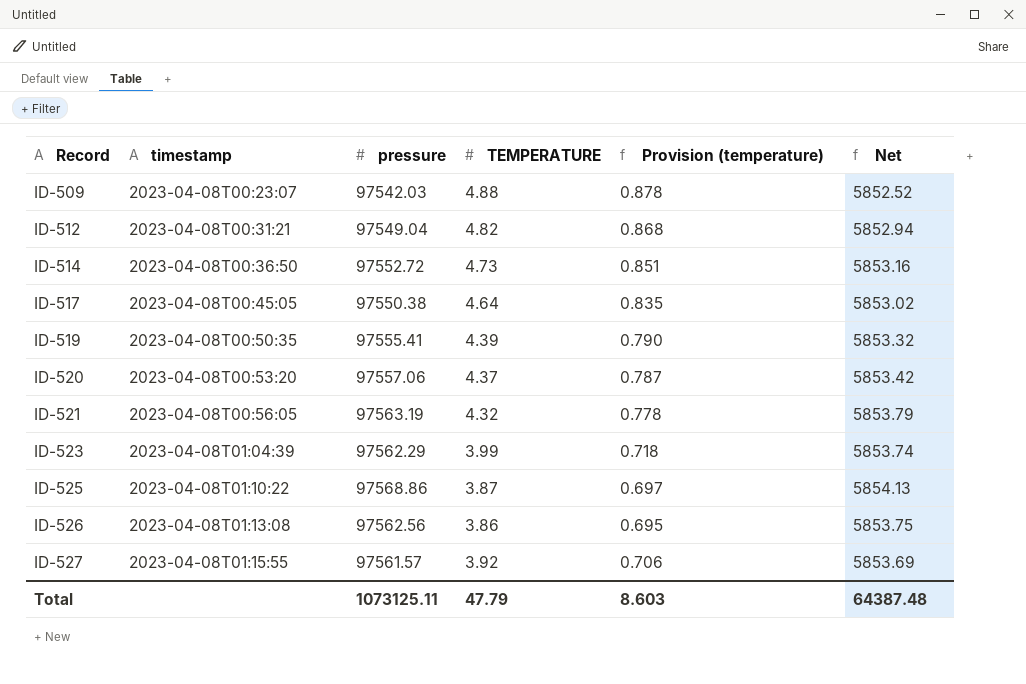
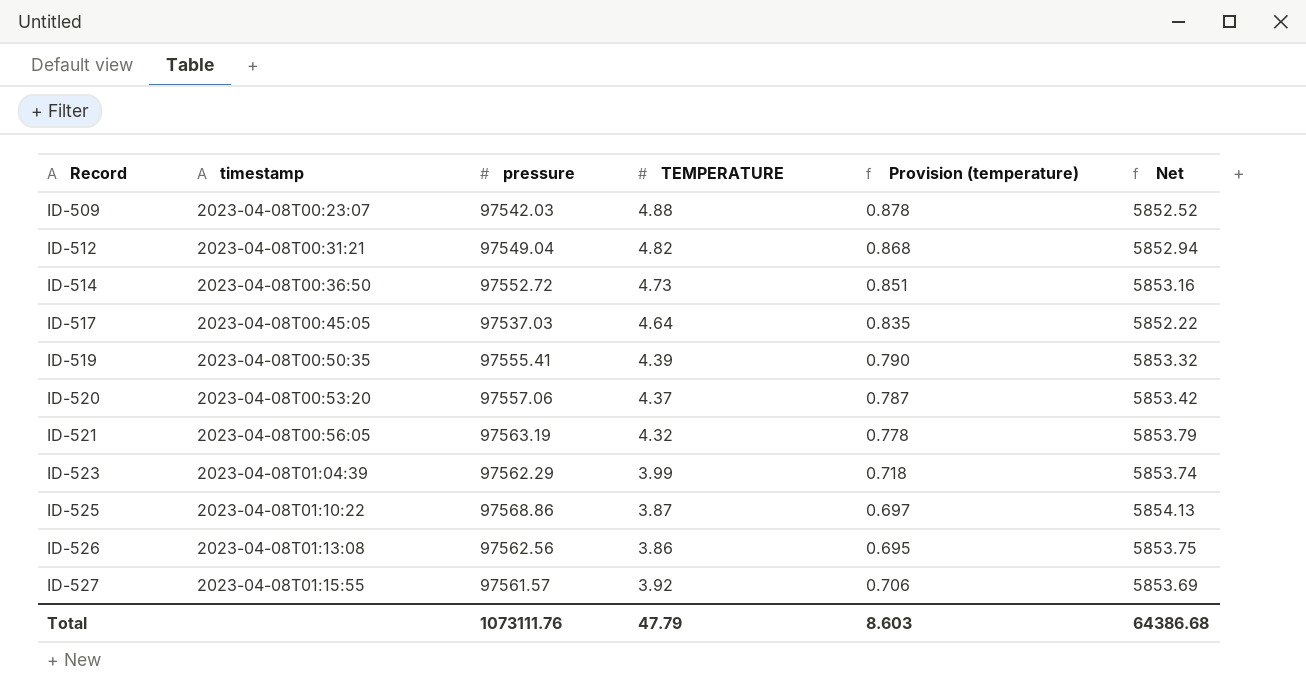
ID-517 | pressure: 97550.38 -> 97537.03
ID-517 | Net: 5853.02 -> 5852.22
Total | pressure: 1073125.11 -> 1073111.76
Total | Net: 64387.48 -> 64386.68

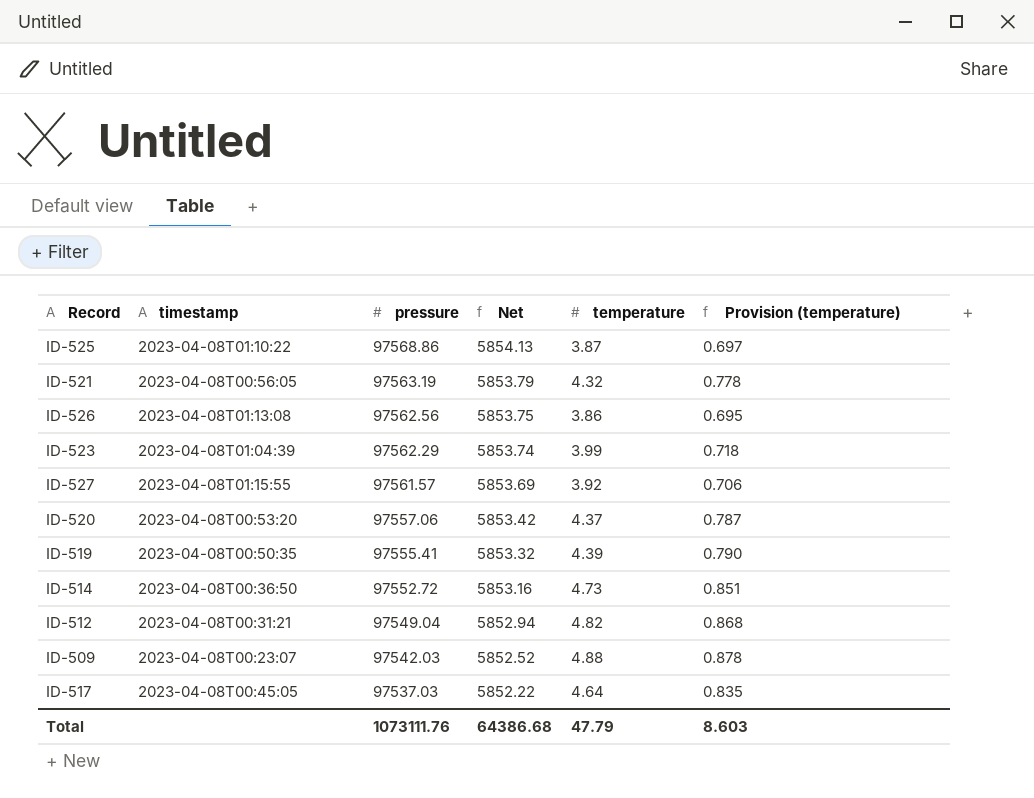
row order: Record ascending -> pressure descending
column Net | position: 6 -> 4
column name: TEMPERATURE -> temperature

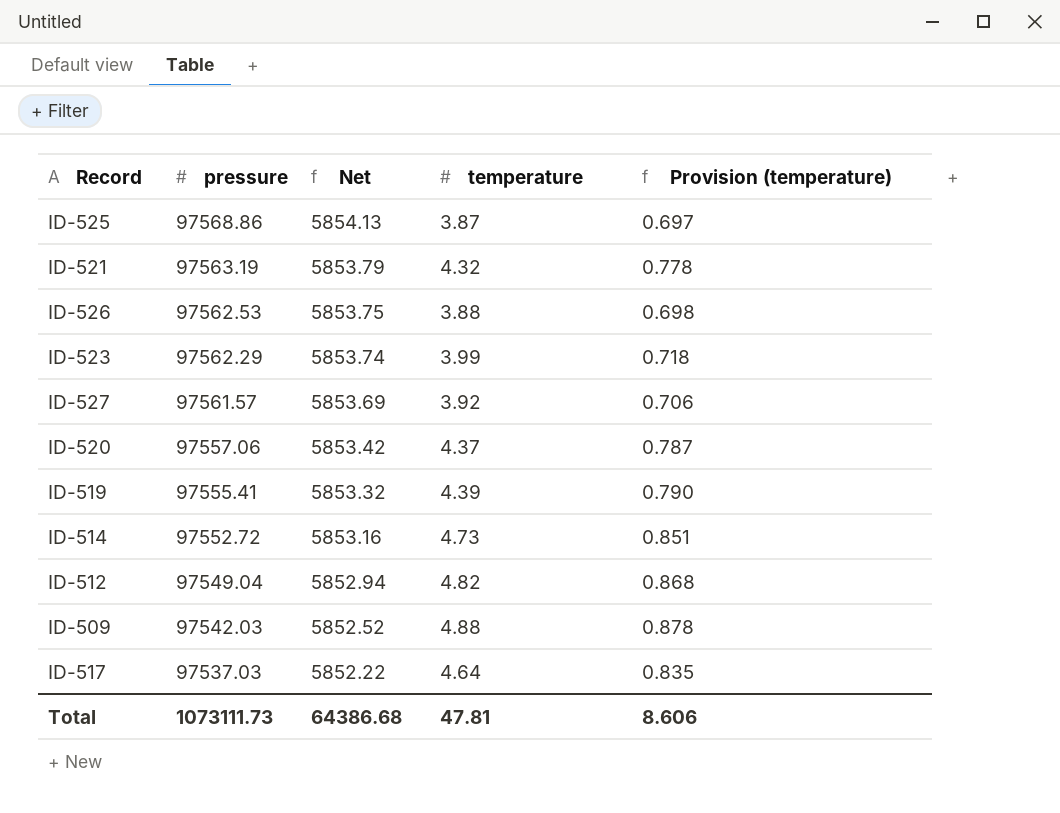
column timestamp | position: 2 -> none
ID-526 | pressure: 97562.56 -> 97562.53
ID-526 | temperature: 3.86 -> 3.88
ID-526 | Provision (temperature): 0.695 -> 0.698
Total | pressure: 1073111.76 -> 1073111.73
Total | temperature: 47.79 -> 47.81
Total | Provision (temperature): 8.603 -> 8.606

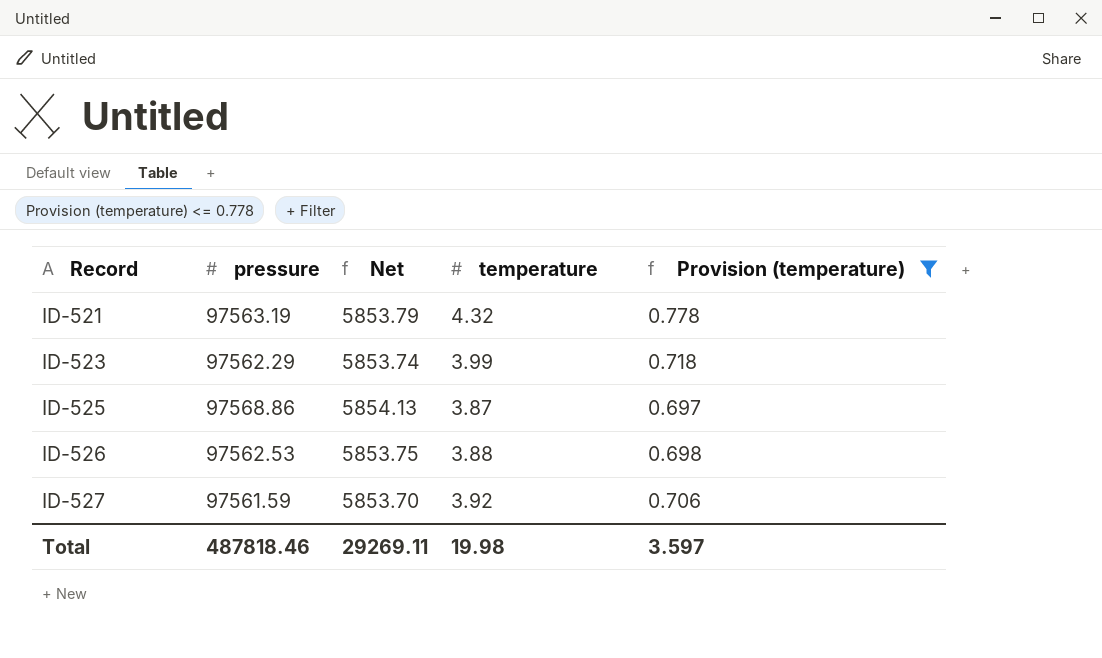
filter: none -> Provision (temperature) <= 0.778
row order: pressure descending -> Record ascending
ID-527 | pressure: 97561.57 -> 97561.59
ID-527 | Net: 5853.69 -> 5853.70
Total | pressure: 1073111.73 -> 487818.46
Total | Net: 64386.68 -> 29269.11
Total | temperature: 47.81 -> 19.98
Total | Provision (temperature): 8.606 -> 3.597

